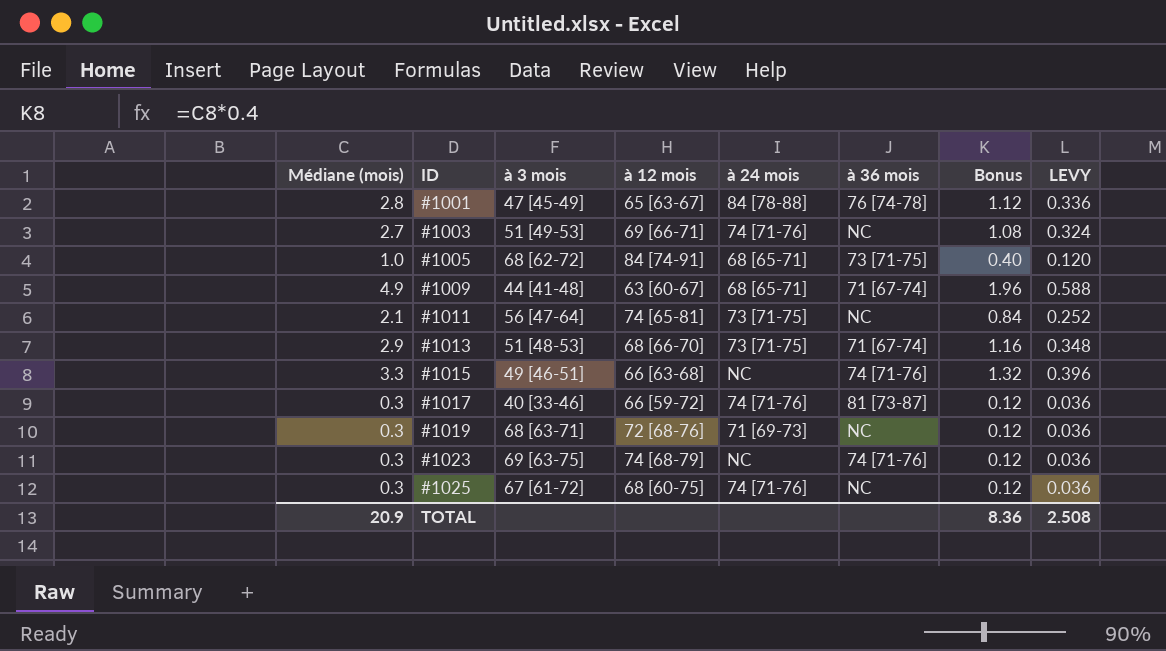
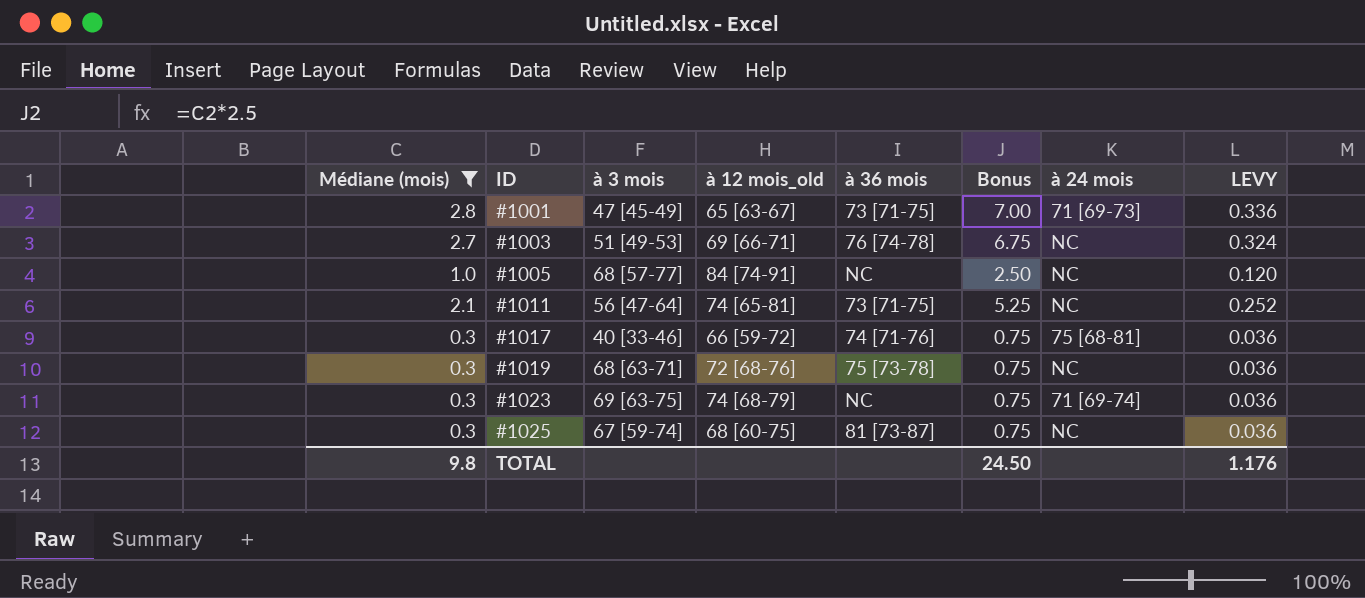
filter: none -> Médiane (mois) <= 2.8
column name: à 12 mois -> à 12 mois_old
column Bonus | formula: [Médiane (mois)] * 0.4 -> [Médiane (mois)] * 2.5
column à 24 mois | position: 5 -> 7
#1001 | à 36 mois: 76 [74-78] -> 73 [71-75]
#1001 | à 24 mois: 84 [78-88] -> 71 [69-73]
#1003 | à 36 mois: NC -> 76 [74-78]
#1003 | à 24 mois: 74 [71-76] -> NC
#1005 | à 3 mois: 68 [62-72] -> 68 [57-77]
#1005 | à 36 mois: 73 [71-75] -> NC
#1005 | à 24 mois: 68 [65-71] -> NC
#1011 | à 36 mois: NC -> 73 [71-75]
#1011 | à 24 mois: 73 [71-75] -> NC
#1017 | à 36 mois: 81 [73-87] -> 74 [71-76]
#1017 | à 24 mois: 74 [71-76] -> 75 [68-81]
#1019 | à 36 mois: NC -> 75 [73-78]
#1019 | à 24 mois: 71 [69-73] -> NC
#1023 | à 36 mois: 74 [71-76] -> NC
#1023 | à 24 mois: NC -> 71 [69-74]
#1025 | à 3 mois: 67 [61-72] -> 67 [59-74]
#1025 | à 36 mois: NC -> 81 [73-87]
#1025 | à 24 mois: 74 [71-76] -> NC
TOTAL | Médiane (mois): 20.9 -> 9.8
TOTAL | Bonus: 8.36 -> 24.50
TOTAL | LEVY: 2.508 -> 1.176

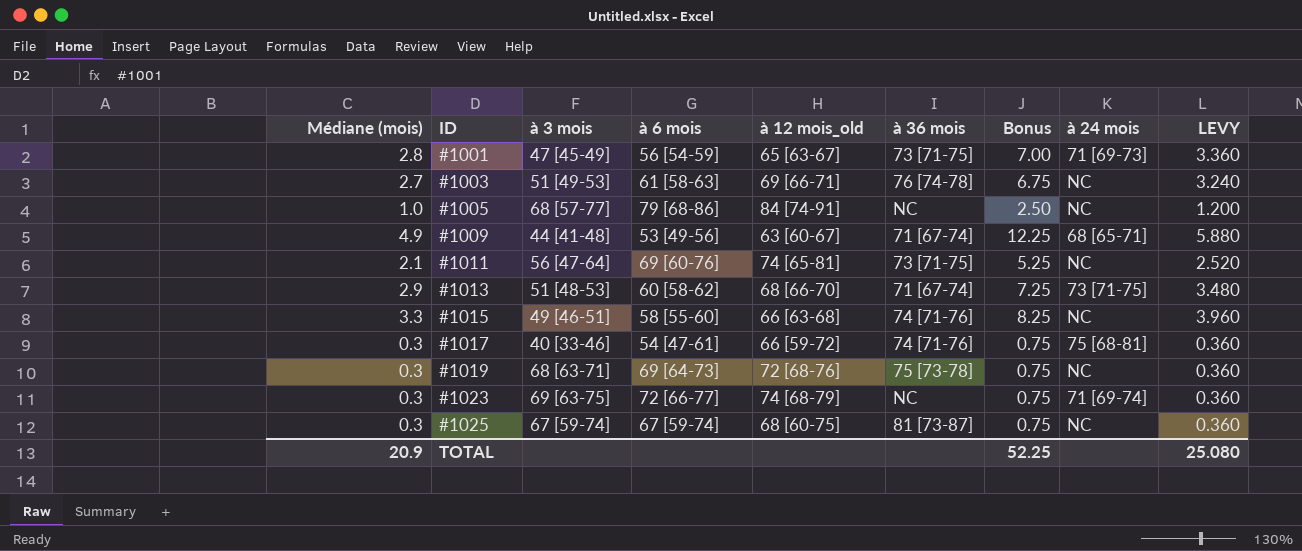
filter: Médiane (mois) <= 2.8 -> none
column à 6 mois | position: none -> 4
column LEVY | formula: [Médiane (mois)] * 0.12 -> [Médiane (mois)] * 1.2
TOTAL | Médiane (mois): 9.8 -> 20.9
TOTAL | Bonus: 24.50 -> 52.25
TOTAL | LEVY: 1.176 -> 25.080

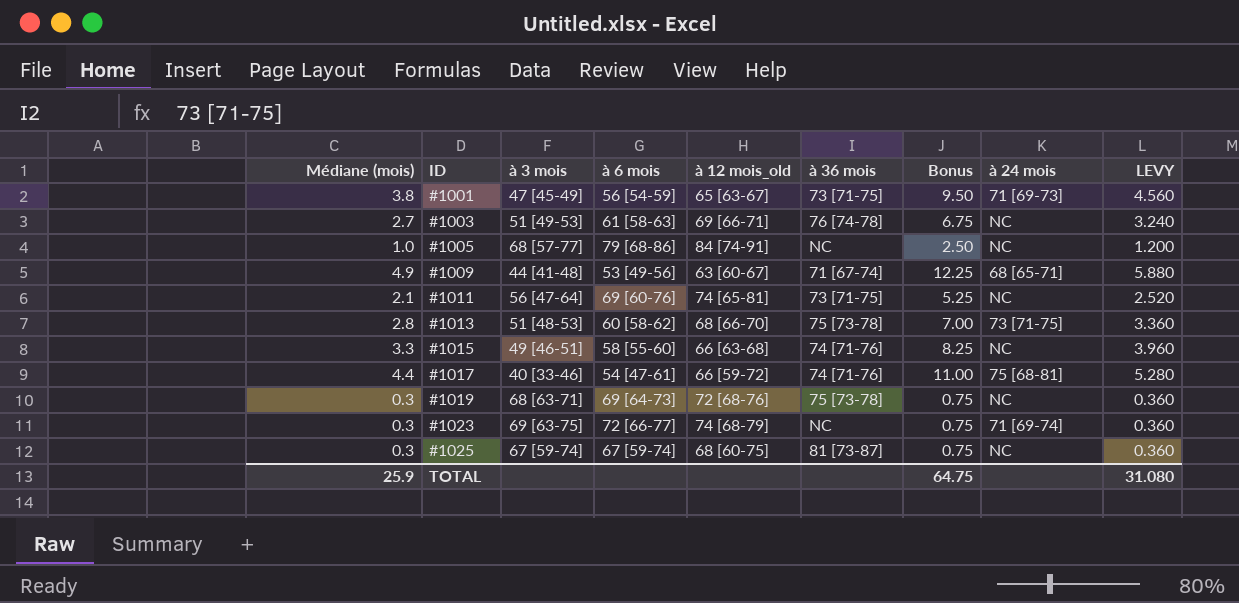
#1001 | Médiane (mois): 2.8 -> 3.8
#1001 | Bonus: 7.00 -> 9.50
#1001 | LEVY: 3.360 -> 4.560
#1013 | Médiane (mois): 2.9 -> 2.8
#1013 | à 36 mois: 71 [67-74] -> 75 [73-78]
#1013 | Bonus: 7.25 -> 7.00
#1013 | LEVY: 3.480 -> 3.360
#1017 | Médiane (mois): 0.3 -> 4.4
#1017 | Bonus: 0.75 -> 11.00
#1017 | LEVY: 0.360 -> 5.280
TOTAL | Médiane (mois): 20.9 -> 25.9
TOTAL | Bonus: 52.25 -> 64.75
TOTAL | LEVY: 25.080 -> 31.080

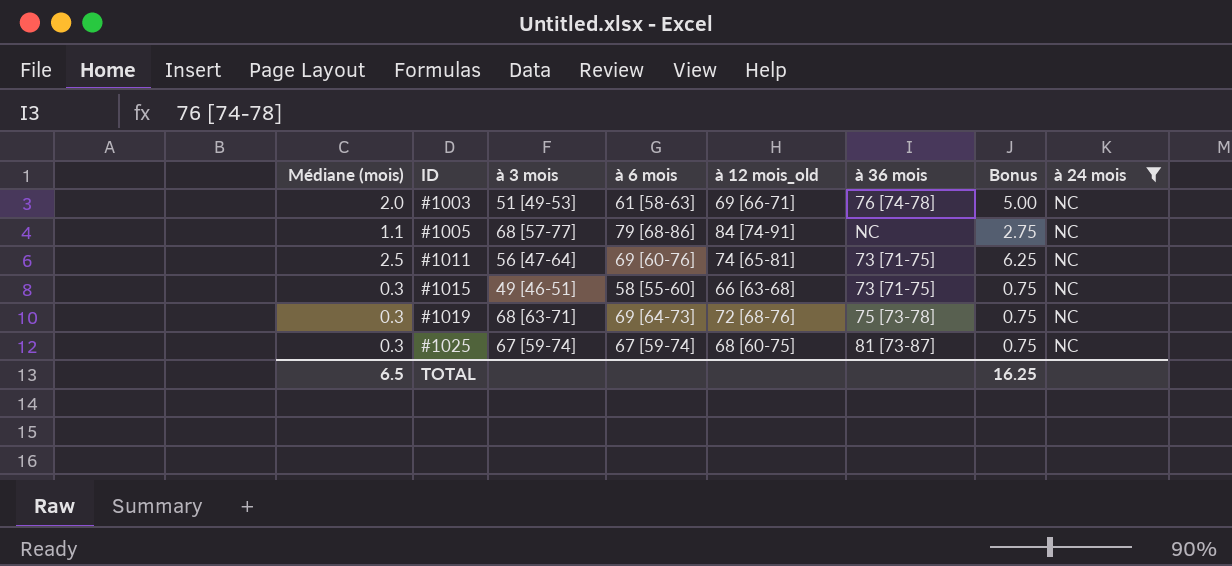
filter: none -> à 24 mois = NC
column LEVY | formula: [Médiane (mois)] * 1.2 -> none
#1003 | Médiane (mois): 2.7 -> 2.0
#1003 | Bonus: 6.75 -> 5.00
#1005 | Médiane (mois): 1.0 -> 1.1
#1005 | Bonus: 2.50 -> 2.75
#1011 | Médiane (mois): 2.1 -> 2.5
#1011 | Bonus: 5.25 -> 6.25
#1015 | Médiane (mois): 3.3 -> 0.3
#1015 | à 36 mois: 74 [71-76] -> 73 [71-75]
#1015 | Bonus: 8.25 -> 0.75
TOTAL | Médiane (mois): 25.9 -> 6.5
TOTAL | Bonus: 64.75 -> 16.25

